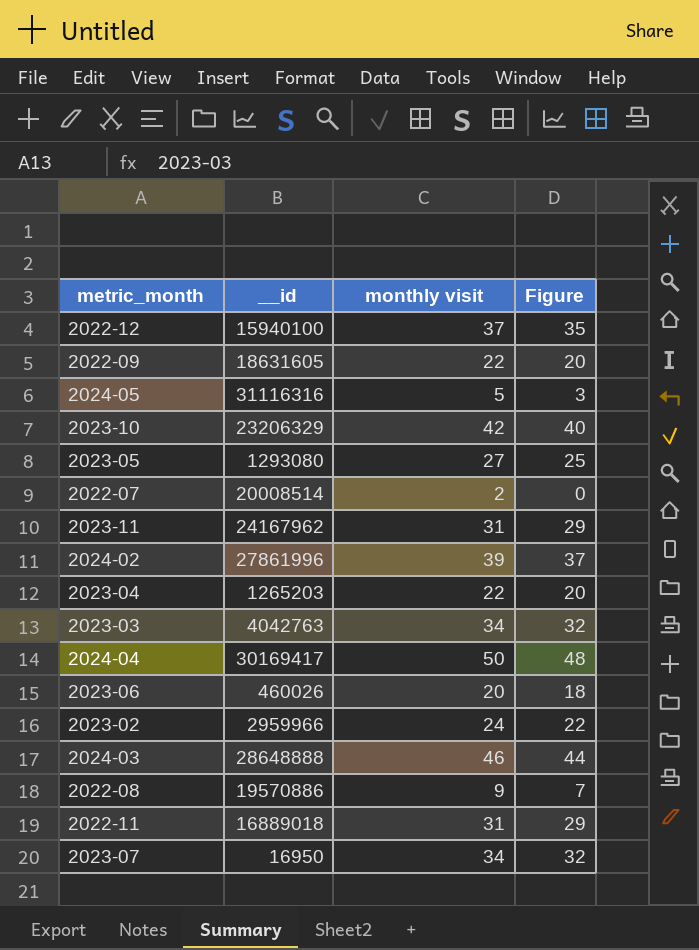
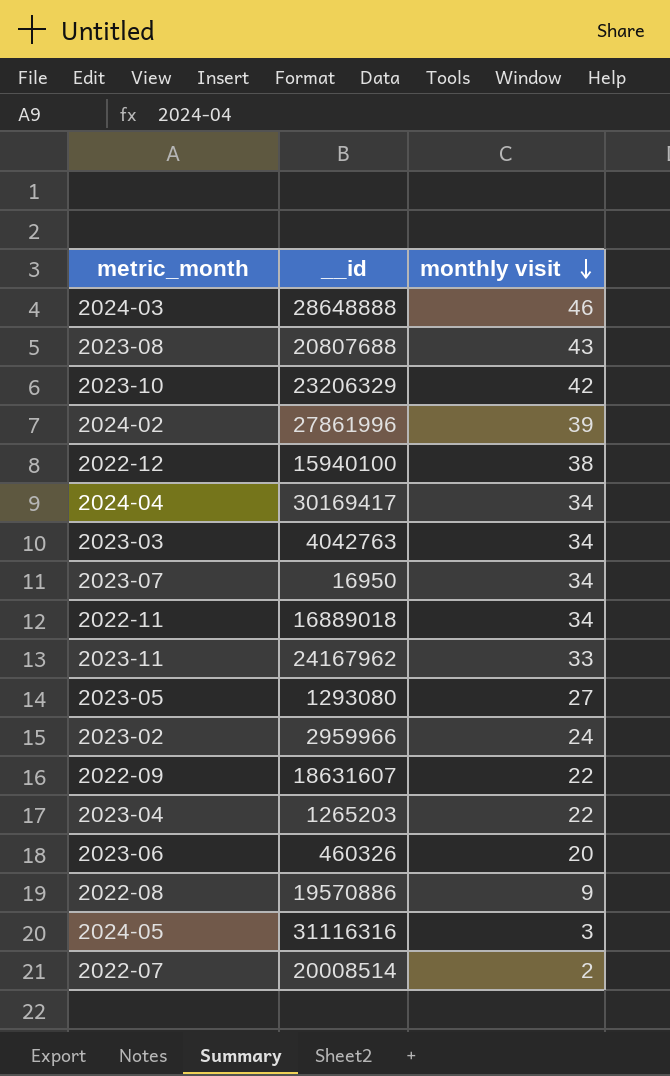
row order: none -> monthly visit descending
column Figure | formula: [monthly visit] - 2 -> none
row 2023-08: none -> 20807688 | 43
2022-12 | monthly visit: 37 -> 38
2024-04 | monthly visit: 50 -> 34
2022-11 | monthly visit: 31 -> 34
2023-11 | monthly visit: 31 -> 33
2022-09 | __id: 18631605 -> 18631607
2023-06 | __id: 460026 -> 460326
2024-05 | monthly visit: 5 -> 3

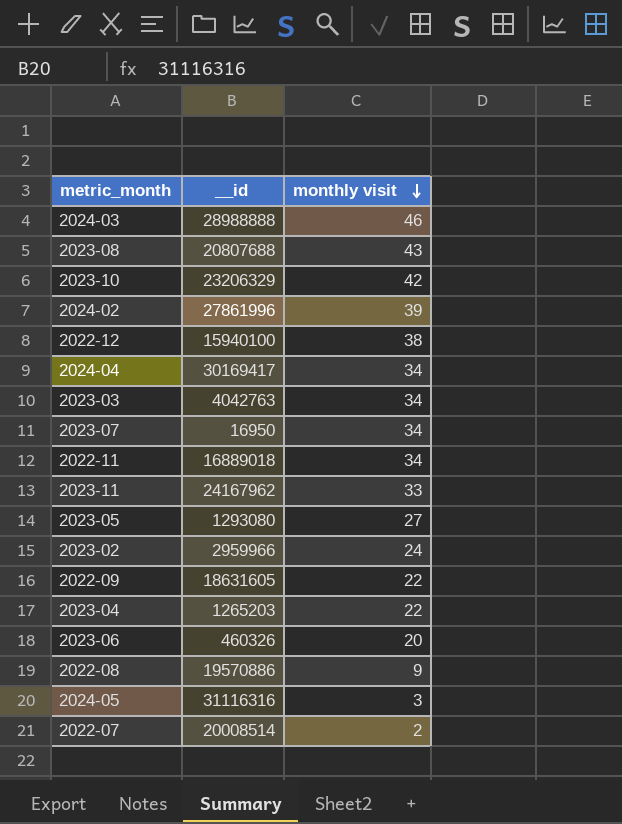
2024-03 | __id: 28648888 -> 28988888
2022-09 | __id: 18631607 -> 18631605

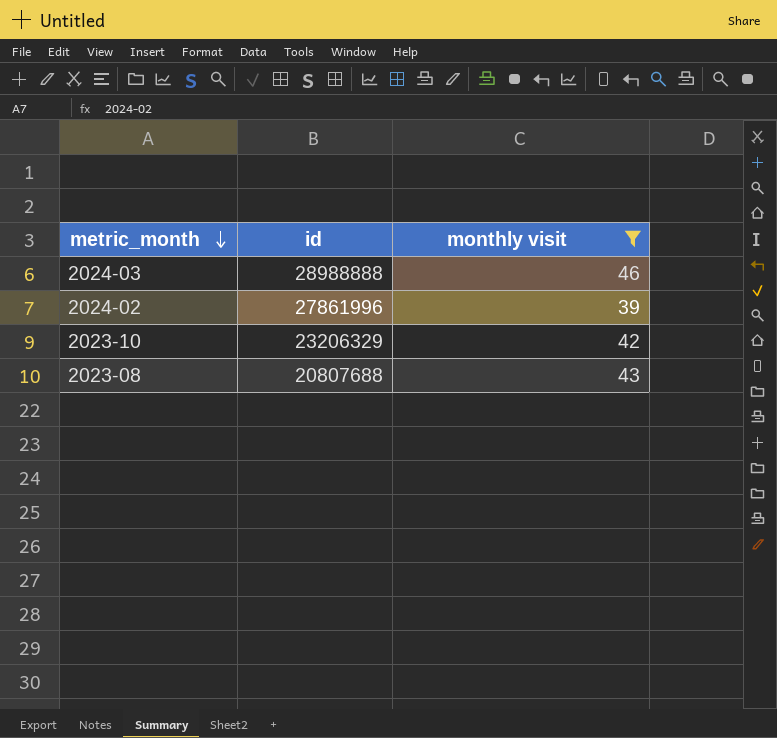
filter: none -> monthly visit >= 39
row order: monthly visit descending -> metric_month descending
column name: __id -> id

